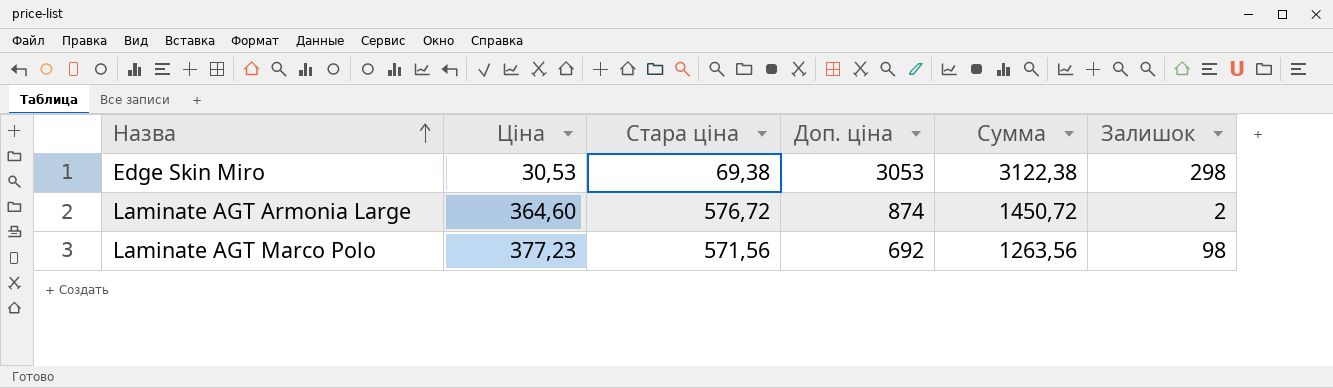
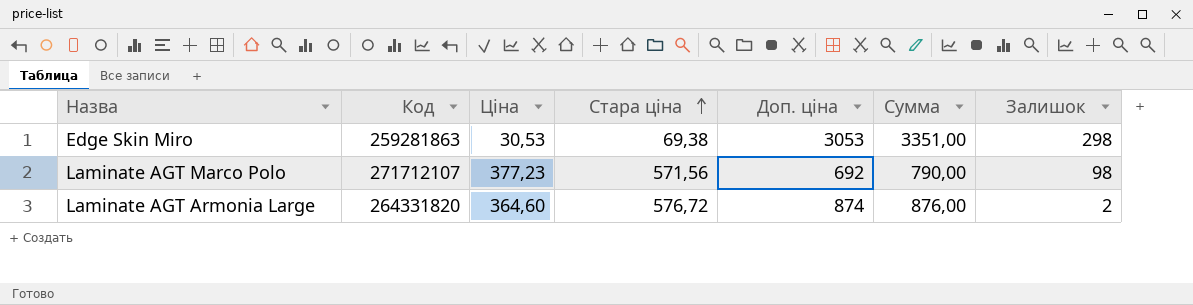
row order: Назва ascending -> Стара ціна ascending
column Код | position: none -> 2
column Сумма | formula: [Стара ціна] + [Доп. ціна] -> [Доп. ціна] + [Залишок]

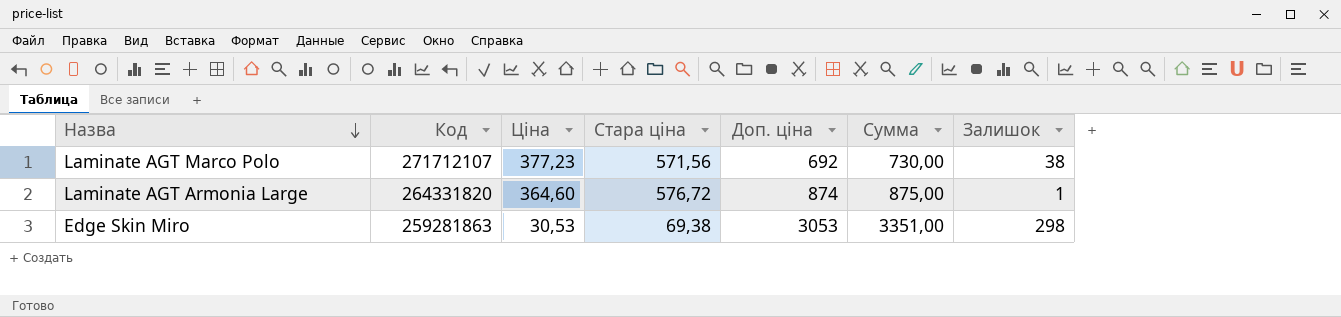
row order: Стара ціна ascending -> Назва descending
Laminate AGT Marco Polo | Сумма: 790,00 -> 730,00
Laminate AGT Marco Polo | Залишок: 98 -> 38
Laminate AGT Armonia Large | Сумма: 876,00 -> 875,00
Laminate AGT Armonia Large | Залишок: 2 -> 1

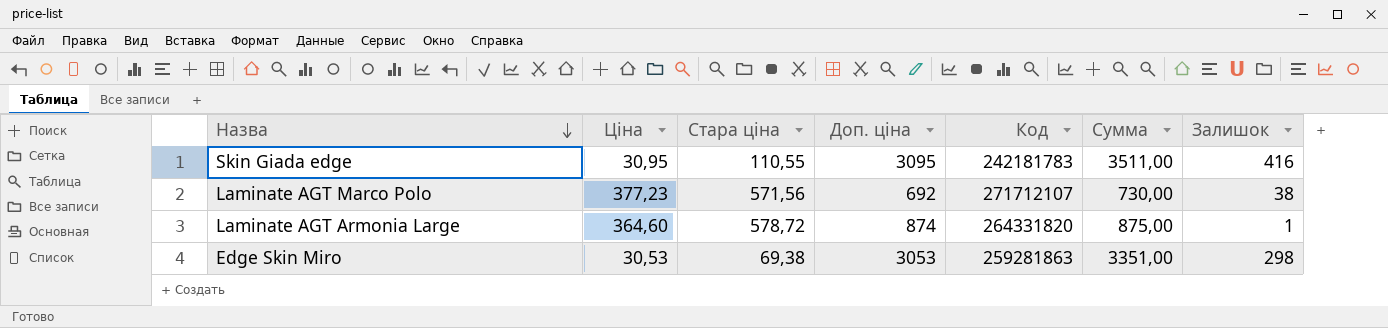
column Код | position: 2 -> 5
row Skin Giada edge: none -> 30,95 | 110,55 | 3095 | 242181783 | 3511,00 | 416
Laminate AGT Armonia Large | Стара ціна: 576,72 -> 578,72

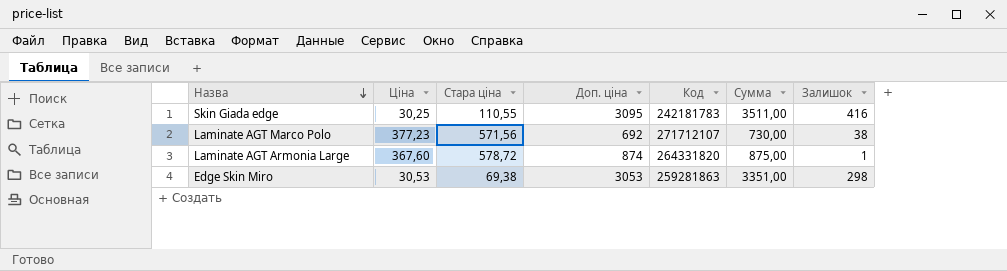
Skin Giada edge | Ціна: 30,95 -> 30,25
Laminate AGT Armonia Large | Ціна: 364,60 -> 367,60

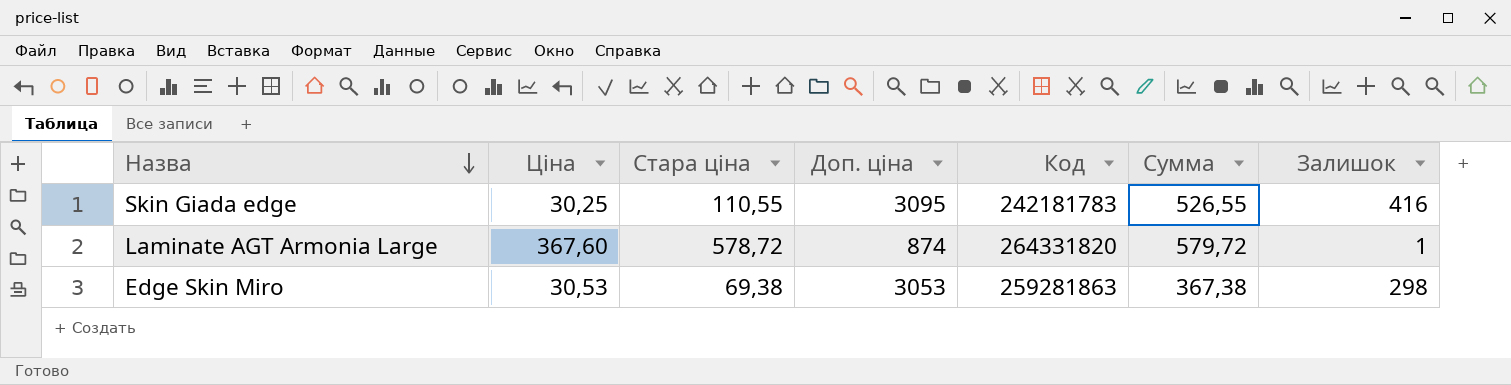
column Сумма | formula: [Доп. ціна] + [Залишок] -> [Стара ціна] + [Залишок]
row Laminate AGT Marco Polo: 377,23 | 571,56 | 692 | 271712107 | 730,00 | 38 -> none

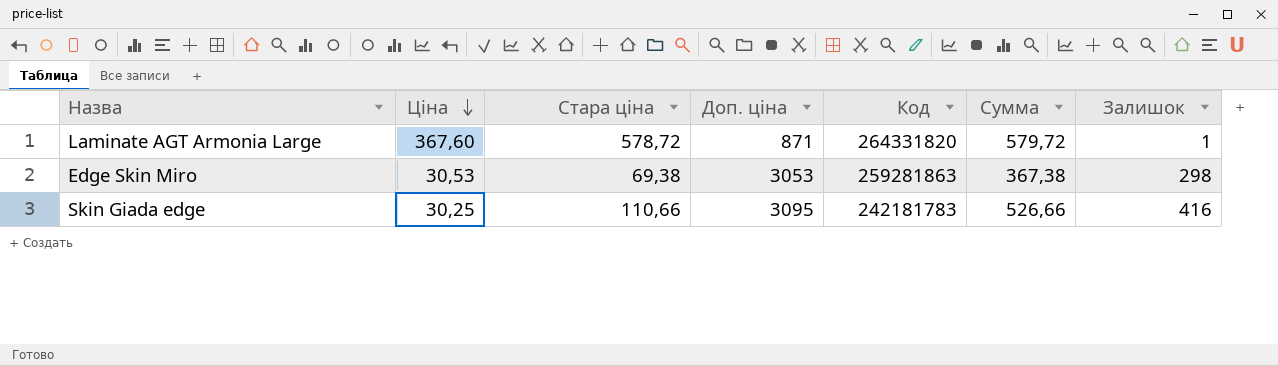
row order: Назва descending -> Ціна descending
Laminate AGT Armonia Large | Доп. ціна: 874 -> 871
Skin Giada edge | Стара ціна: 110,55 -> 110,66
Skin Giada edge | Сумма: 526,55 -> 526,66

